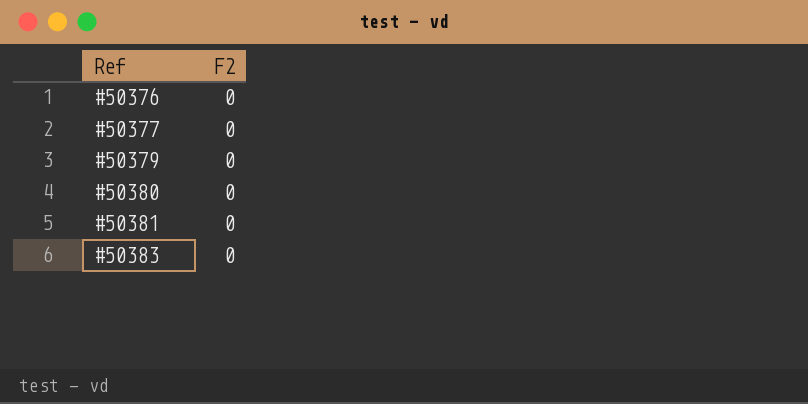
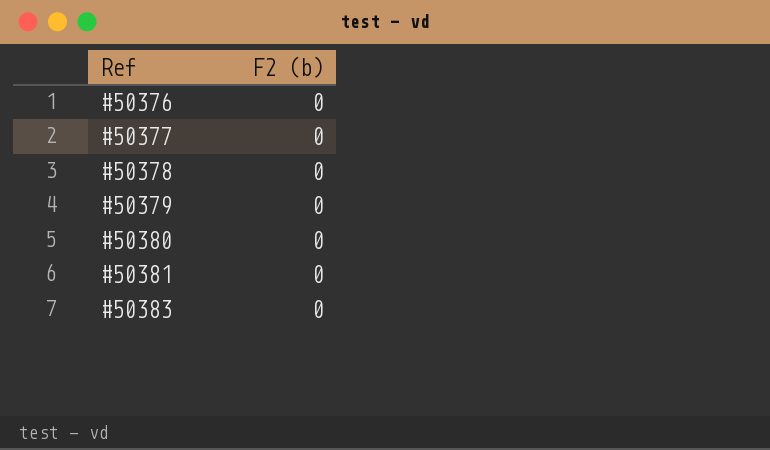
column name: F2 -> F2 (b)
row #50378: none -> 0

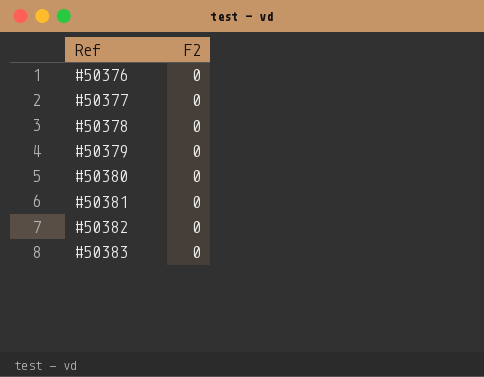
column name: F2 (b) -> F2
row #50382: none -> 0

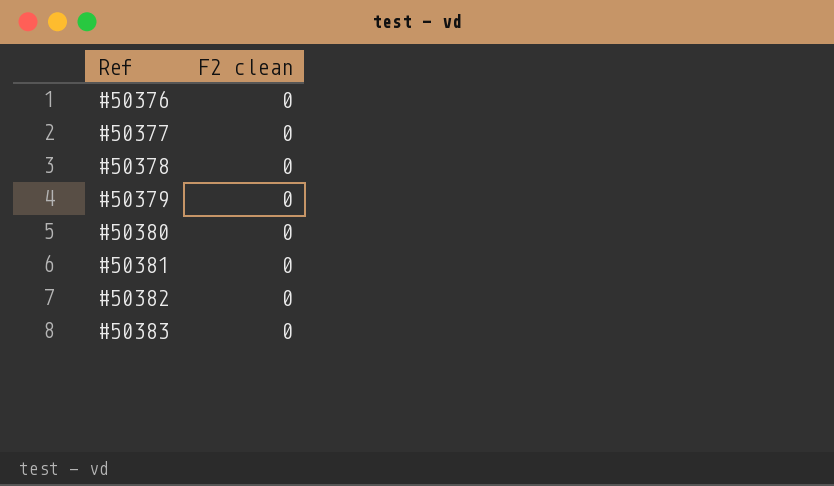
column name: F2 -> F2 clean

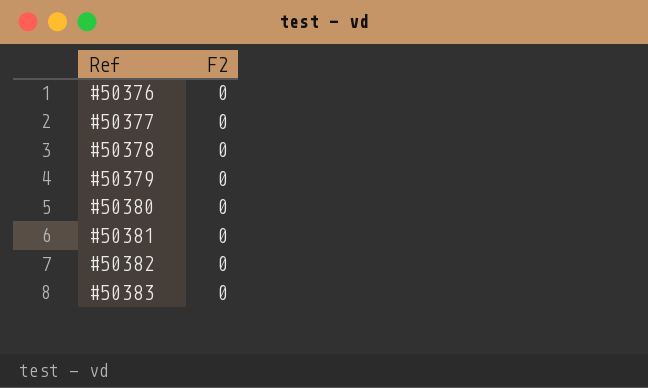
column name: F2 clean -> F2

